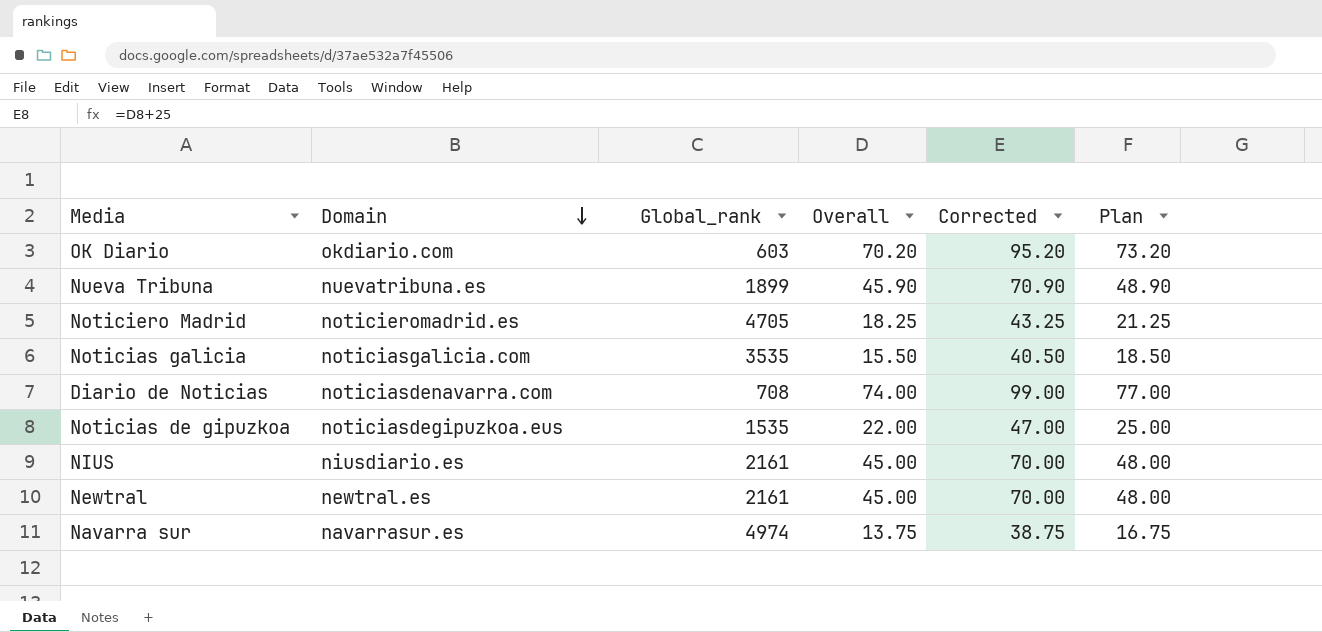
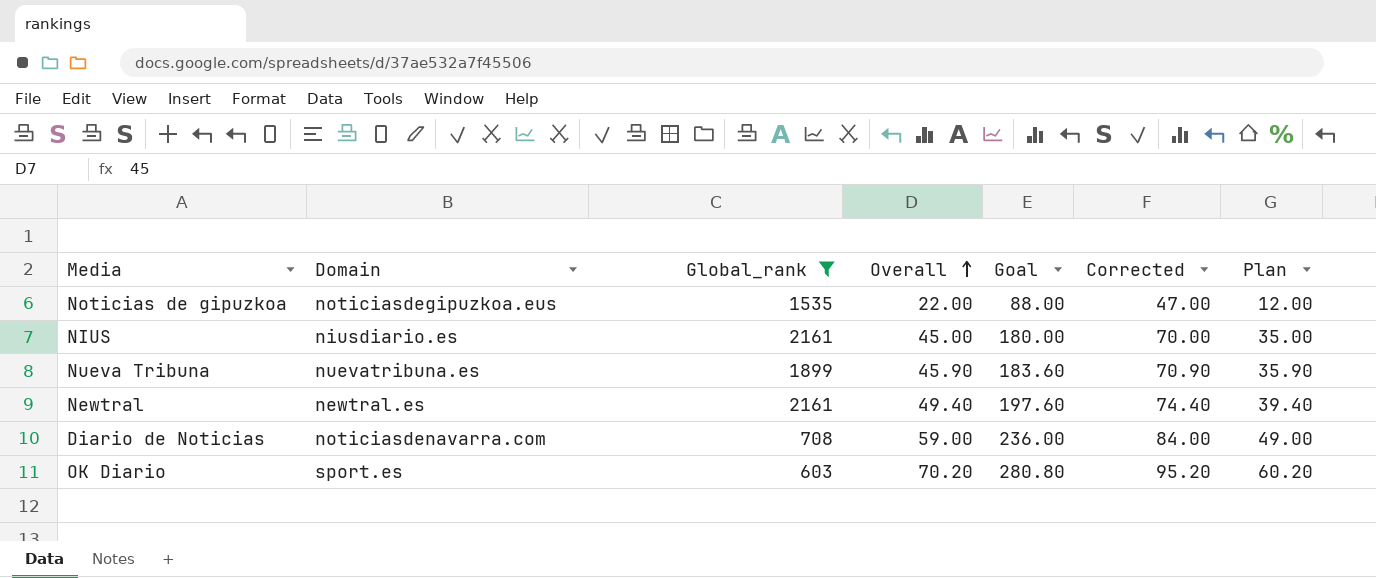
filter: none -> Global_rank <= 2161
row order: Domain descending -> Overall ascending
column Goal | formula: none -> [Overall] * 4
column Plan | formula: [Overall] + 3 -> [Overall] - 10
Newtral | Overall: 45.00 -> 49.40
Newtral | Corrected: 70.00 -> 74.40
Diario de Noticias | Overall: 74.00 -> 59.00
Diario de Noticias | Corrected: 99.00 -> 84.00
OK Diario | Domain: okdiario.com -> sport.es

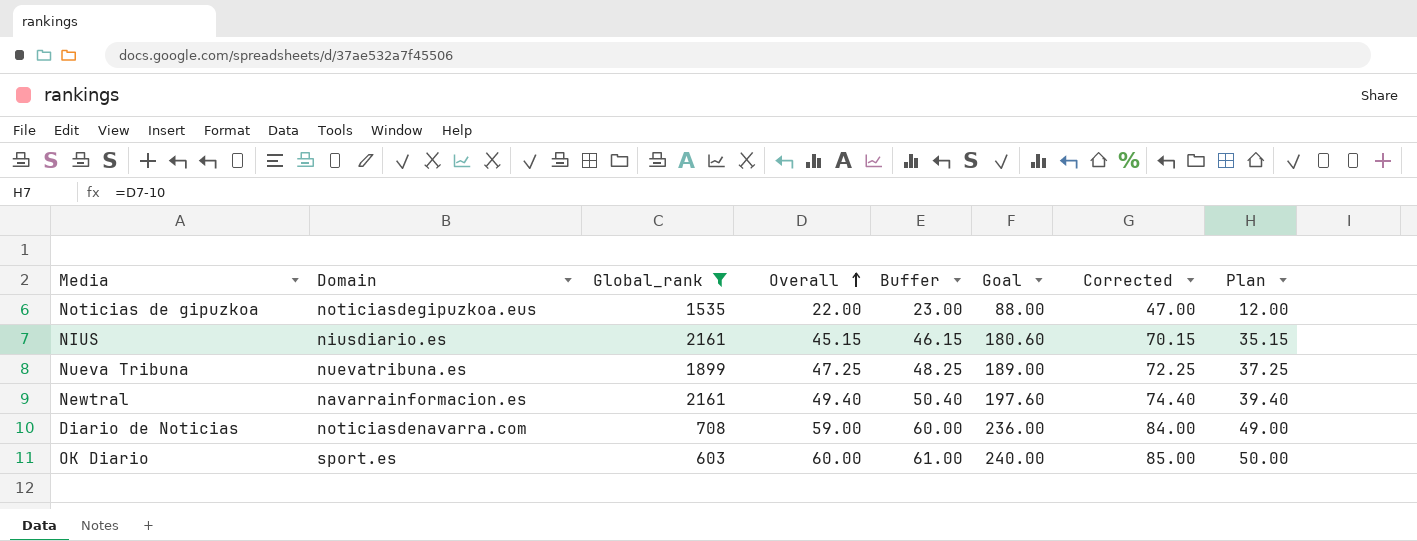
column Buffer | formula: none -> [Overall] + 1
NIUS | Overall: 45.00 -> 45.15
NIUS | Goal: 180.00 -> 180.60
NIUS | Corrected: 70.00 -> 70.15
NIUS | Plan: 35.00 -> 35.15
Nueva Tribuna | Overall: 45.90 -> 47.25
Nueva Tribuna | Goal: 183.60 -> 189.00
Nueva Tribuna | Corrected: 70.90 -> 72.25
Nueva Tribuna | Plan: 35.90 -> 37.25
Newtral | Domain: newtral.es -> navarrainformacion.es
OK Diario | Overall: 70.20 -> 60.00
OK Diario | Goal: 280.80 -> 240.00
OK Diario | Corrected: 95.20 -> 85.00
OK Diario | Plan: 60.20 -> 50.00

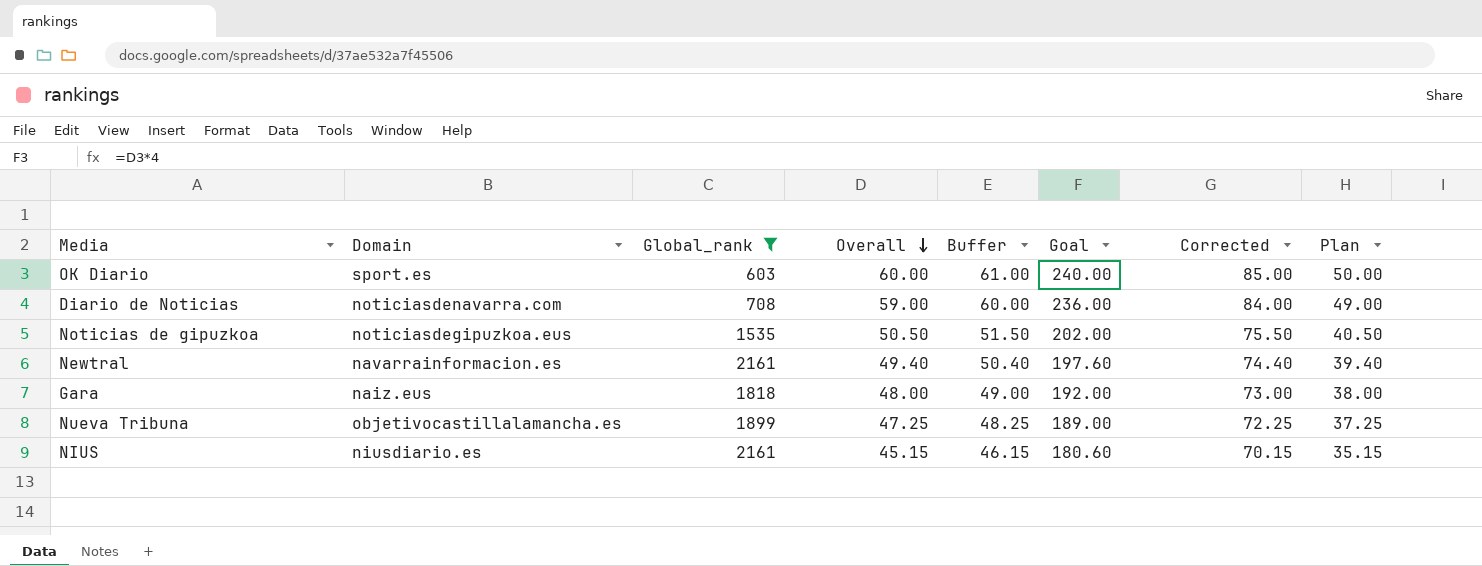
row order: Overall ascending -> Overall descending
Noticias de gipuzkoa | Overall: 22.00 -> 50.50
Noticias de gipuzkoa | Buffer: 23.00 -> 51.50
Noticias de gipuzkoa | Goal: 88.00 -> 202.00
Noticias de gipuzkoa | Corrected: 47.00 -> 75.50
Noticias de gipuzkoa | Plan: 12.00 -> 40.50
row Gara: none -> naiz.eus | 1818 | 48.00 | 49.00 | 192.00 | 73.00 | 38.00
Nueva Tribuna | Domain: nuevatribuna.es -> objetivocastillalamancha.es

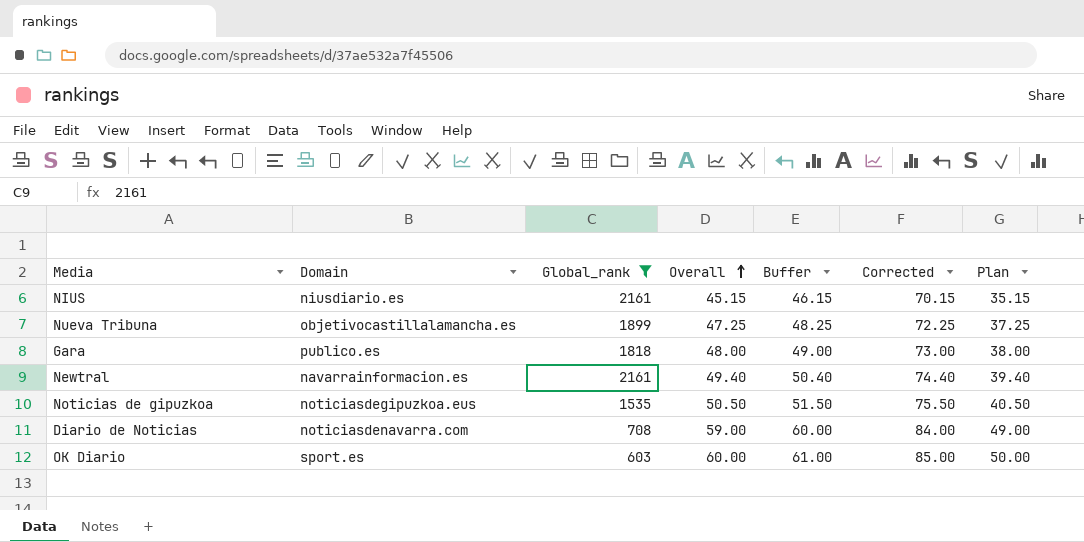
row order: Overall descending -> Overall ascending
column Goal | formula: [Overall] * 4 -> none
Gara | Domain: naiz.eus -> publico.es

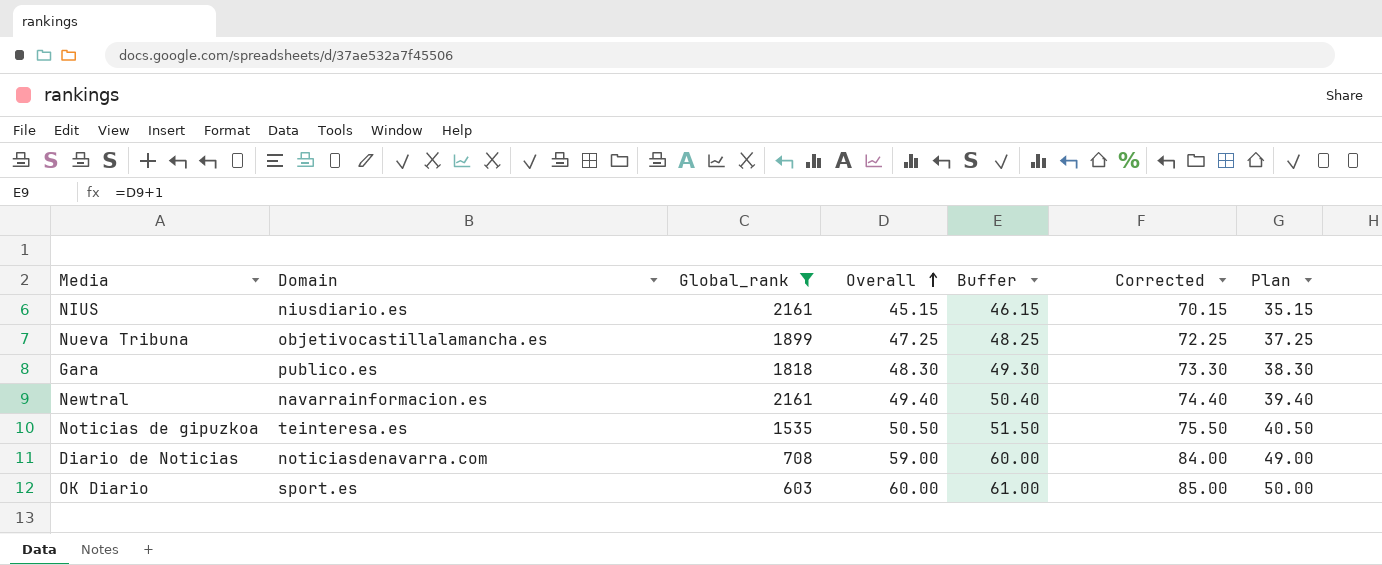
Gara | Overall: 48.00 -> 48.30
Gara | Buffer: 49.00 -> 49.30
Gara | Corrected: 73.00 -> 73.30
Gara | Plan: 38.00 -> 38.30
Noticias de gipuzkoa | Domain: noticiasdegipuzkoa.eus -> teinteresa.es

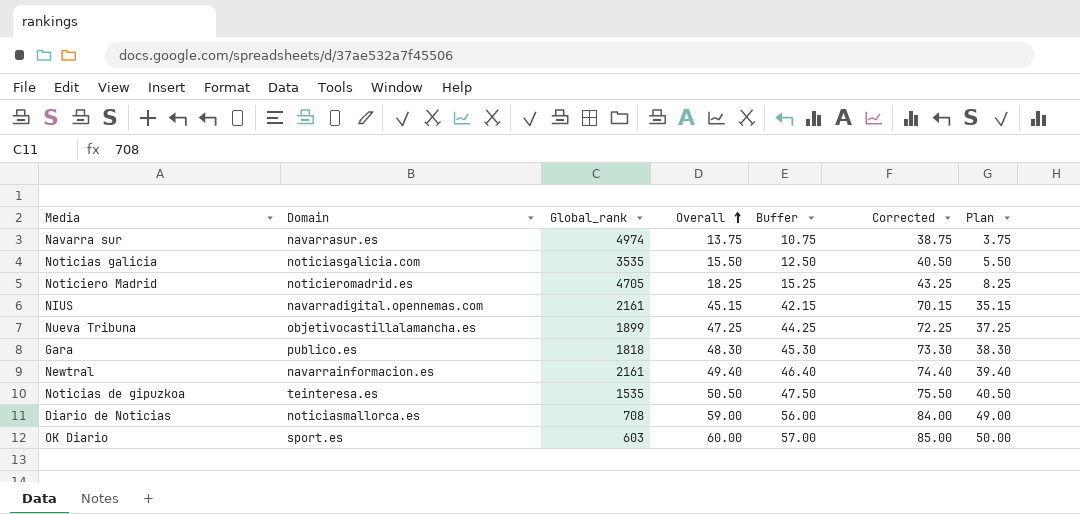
filter: Global_rank <= 2161 -> none
column Buffer | formula: [Overall] + 1 -> [Overall] - 3
NIUS | Domain: niusdiario.es -> navarradigital.opennemas.com
Diario de Noticias | Domain: noticiasdenavarra.com -> noticiasmallorca.es

